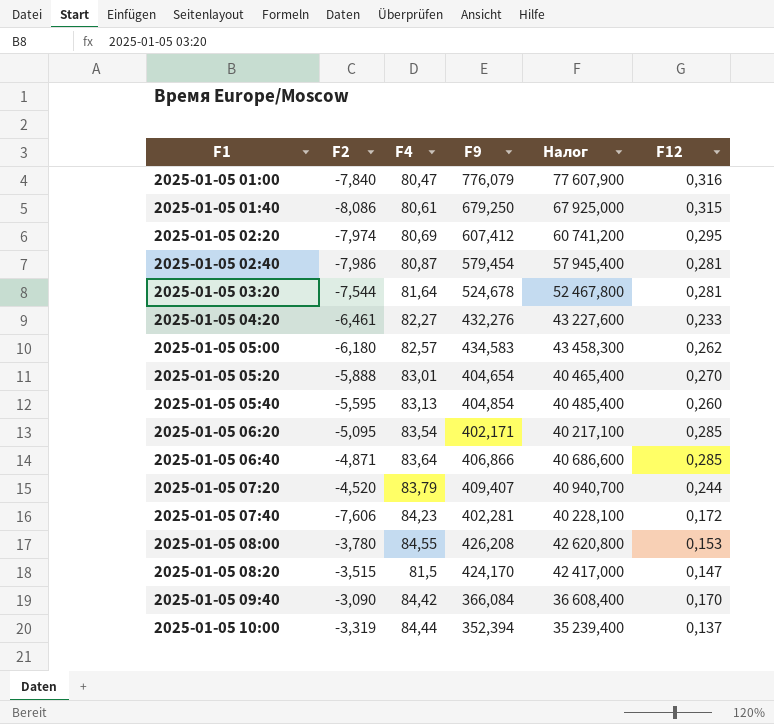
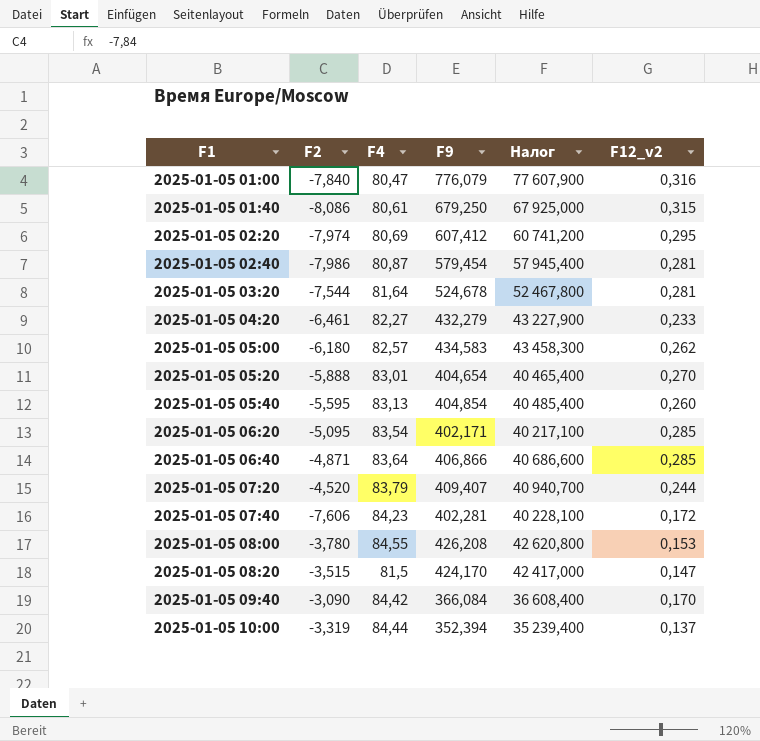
column name: F12 -> F12_v2
2025-01-05 04:20 | F9: 432,276 -> 432,279
2025-01-05 04:20 | Налог: 43 227,600 -> 43 227,900

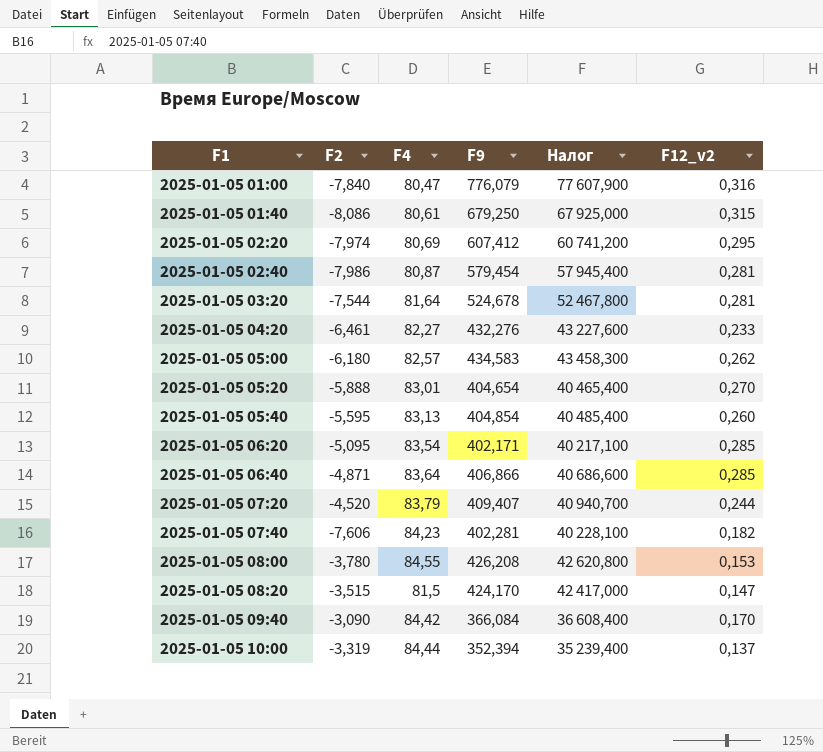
2025-01-05 04:20 | F9: 432,279 -> 432,276
2025-01-05 04:20 | Налог: 43 227,900 -> 43 227,600
2025-01-05 07:40 | F12_v2: 0,172 -> 0,182

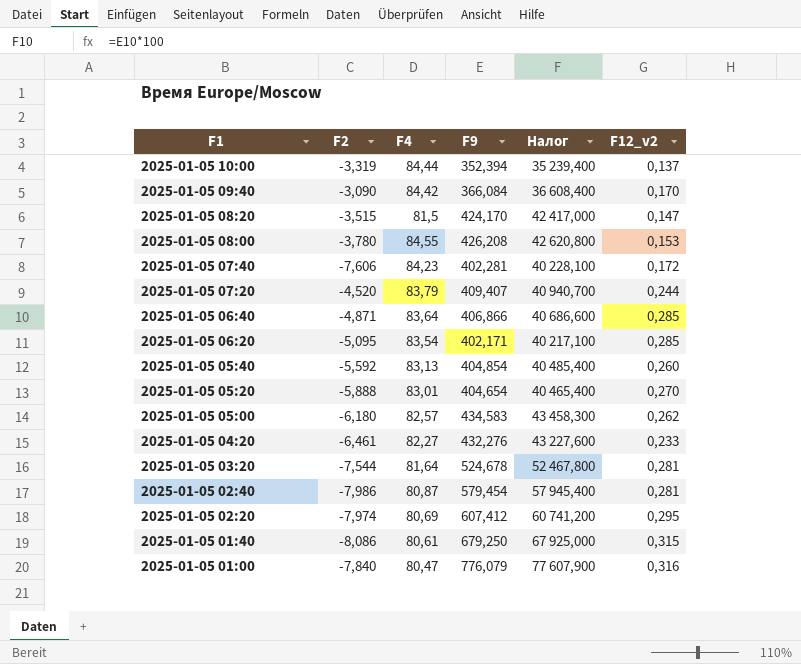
row order: F1 ascending -> F1 descending
2025-01-05 07:40 | F12_v2: 0,182 -> 0,172
2025-01-05 05:40 | F2: -5,595 -> -5,592

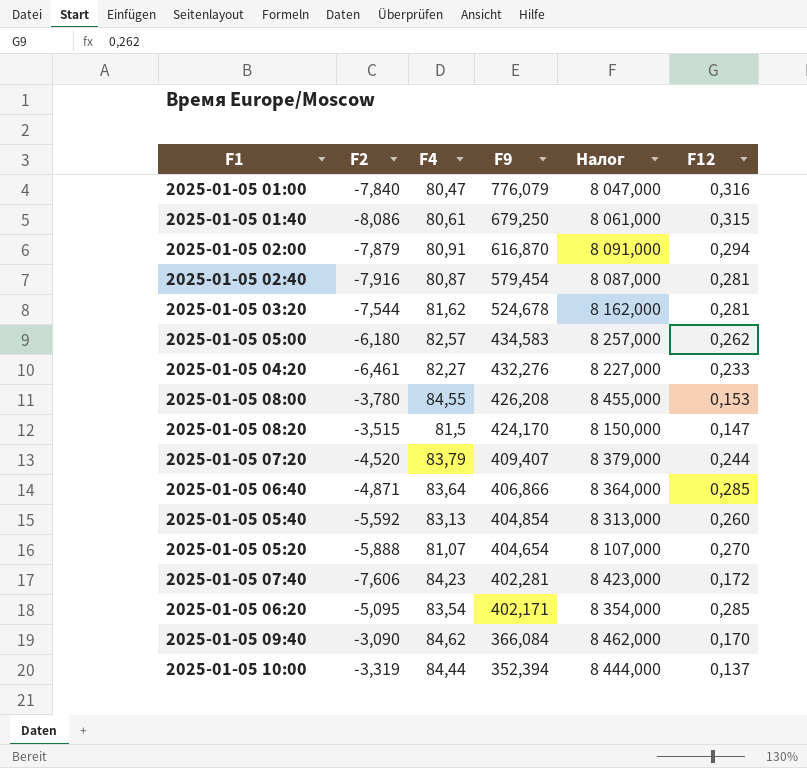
row order: F1 descending -> F9 descending
column Налог | formula: [F9] * 100 -> [F4] * 100
column name: F12_v2 -> F12
row 2025-01-05 02:20: -7,974 | 80,69 | 607,412 | 60 741,200 | 0,295 -> none
row 2025-01-05 02:00: none -> -7,879 | 80,91 | 616,870 | 8 091,000 | 0,294
2025-01-05 02:40 | F2: -7,986 -> -7,916
2025-01-05 03:20 | F4: 81,64 -> 81,62
2025-01-05 05:20 | F4: 83,01 -> 81,07
2025-01-05 09:40 | F4: 84,42 -> 84,62

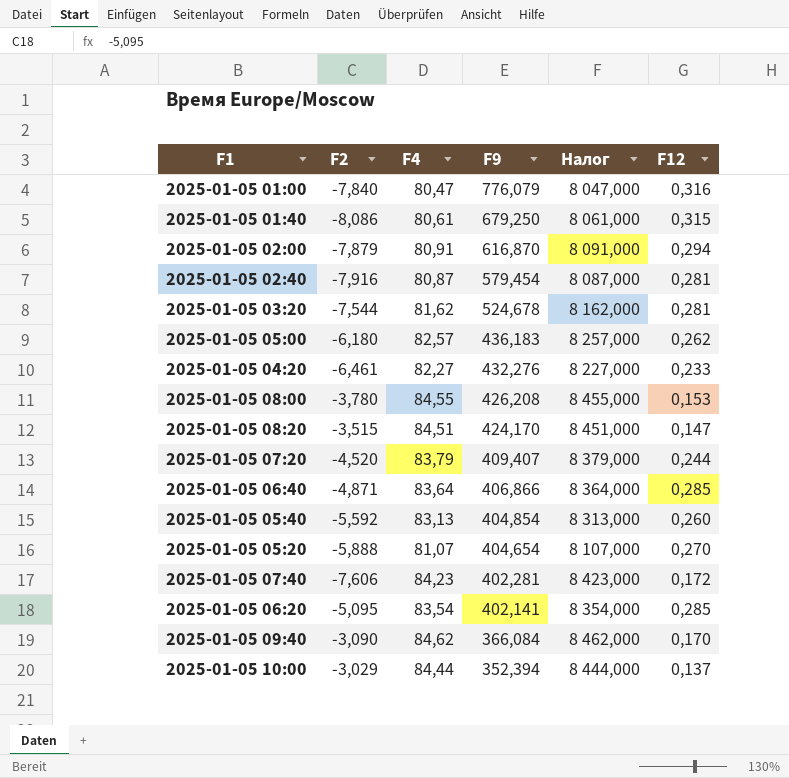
2025-01-05 05:00 | F9: 434,583 -> 436,183
2025-01-05 08:20 | F4: 81,5 -> 84,51
2025-01-05 08:20 | Налог: 8 150,000 -> 8 451,000
2025-01-05 06:20 | F9: 402,171 -> 402,141
2025-01-05 10:00 | F2: -3,319 -> -3,029

